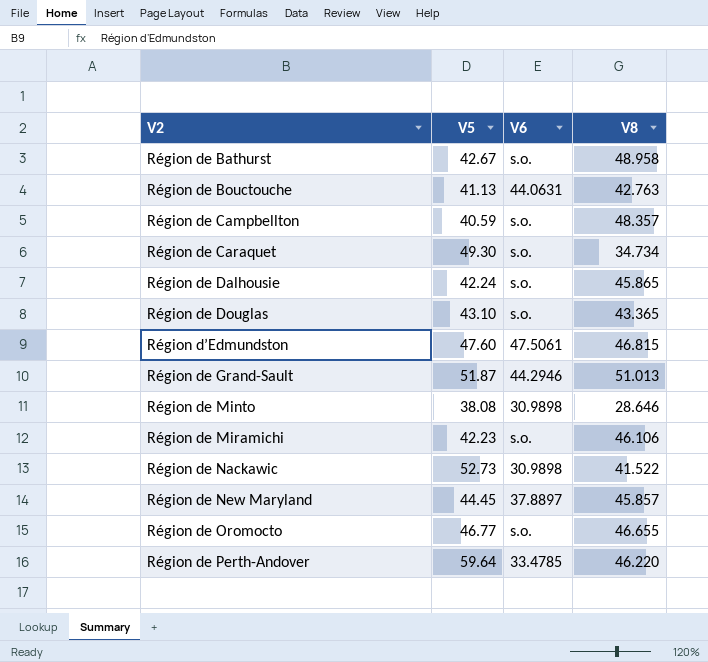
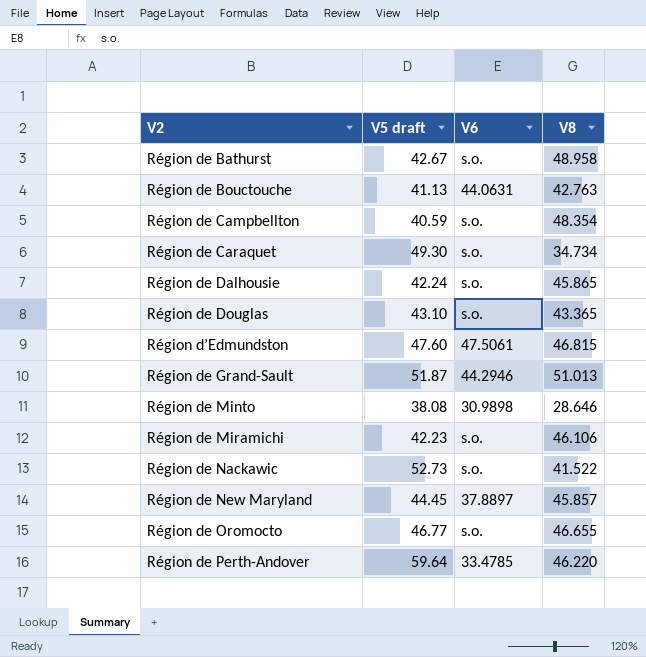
column name: V5 -> V5 draft
Région de Campbellton | V8: 48.357 -> 48.354
Région de Nackawic | V6: 30.9898 -> s.o.

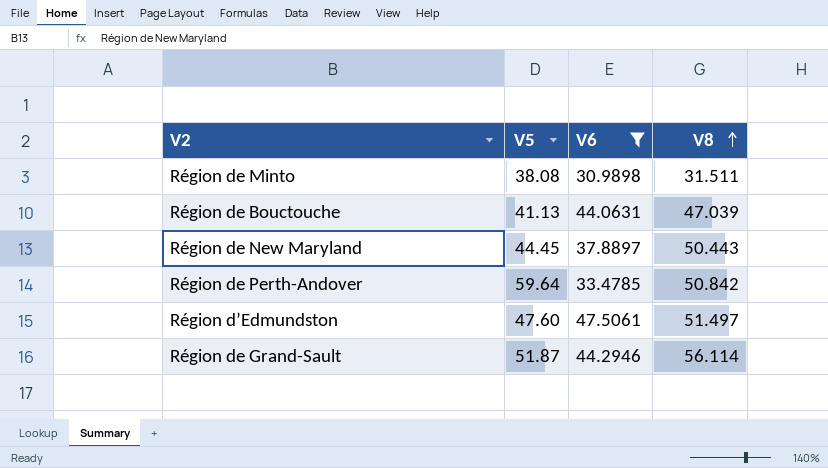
filter: none -> V6 != s.o.
row order: none -> V8 ascending
column name: V5 draft -> V5
Région de Minto | V8: 28.646 -> 31.511
Région de Bouctouche | V8: 42.763 -> 47.039
Région de New Maryland | V8: 45.857 -> 50.443
Région de Perth-Andover | V8: 46.220 -> 50.842
Région d’Edmundston | V8: 46.815 -> 51.497
Région de Grand-Sault | V8: 51.013 -> 56.114

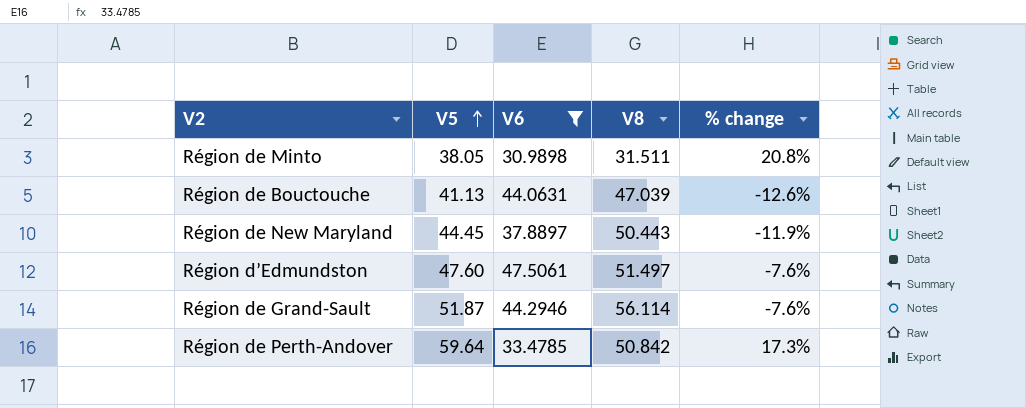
row order: V8 ascending -> V5 ascending
column % change | formula: none -> ([V5] - [V8]) / [V8]
Région de Minto | V5: 38.08 -> 38.05

